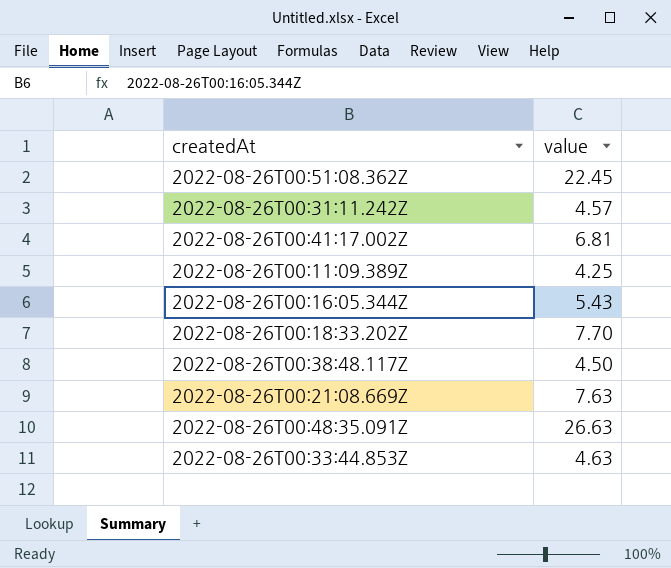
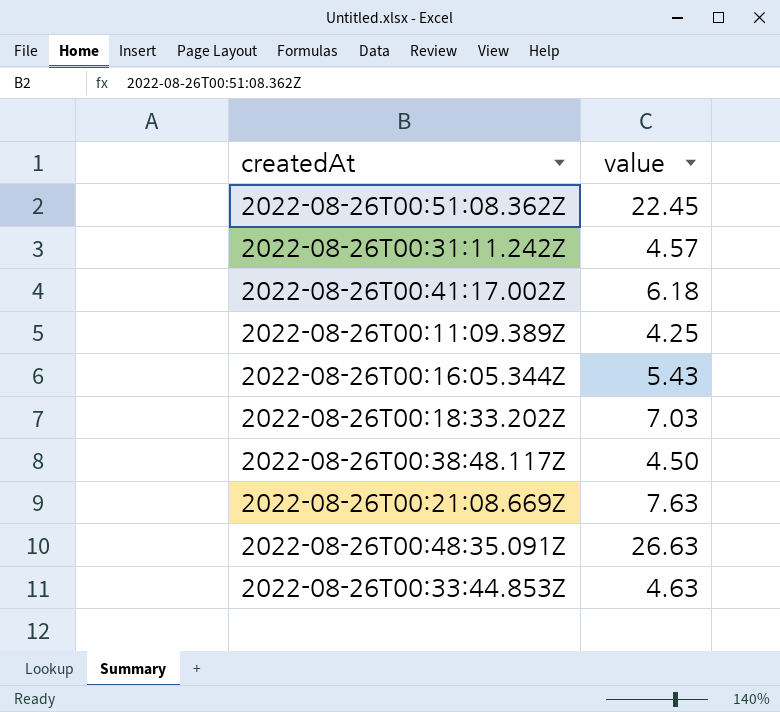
2022-08-26T00:41:17.002Z | value: 6.81 -> 6.18
2022-08-26T00:18:33.202Z | value: 7.70 -> 7.03

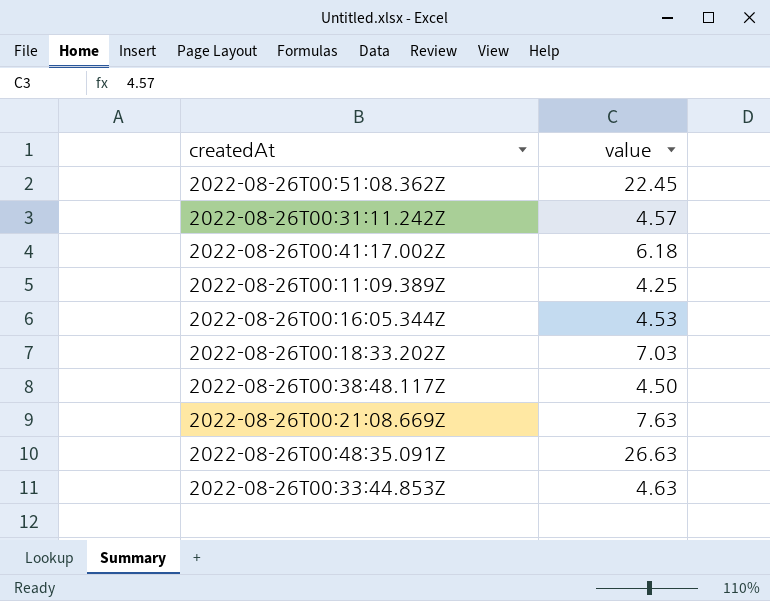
2022-08-26T00:16:05.344Z | value: 5.43 -> 4.53

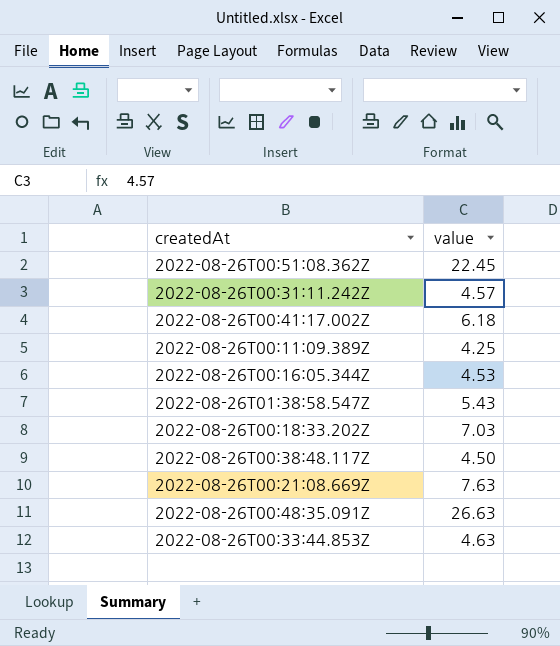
row 2022-08-26T01:38:58.547Z: none -> 5.43

